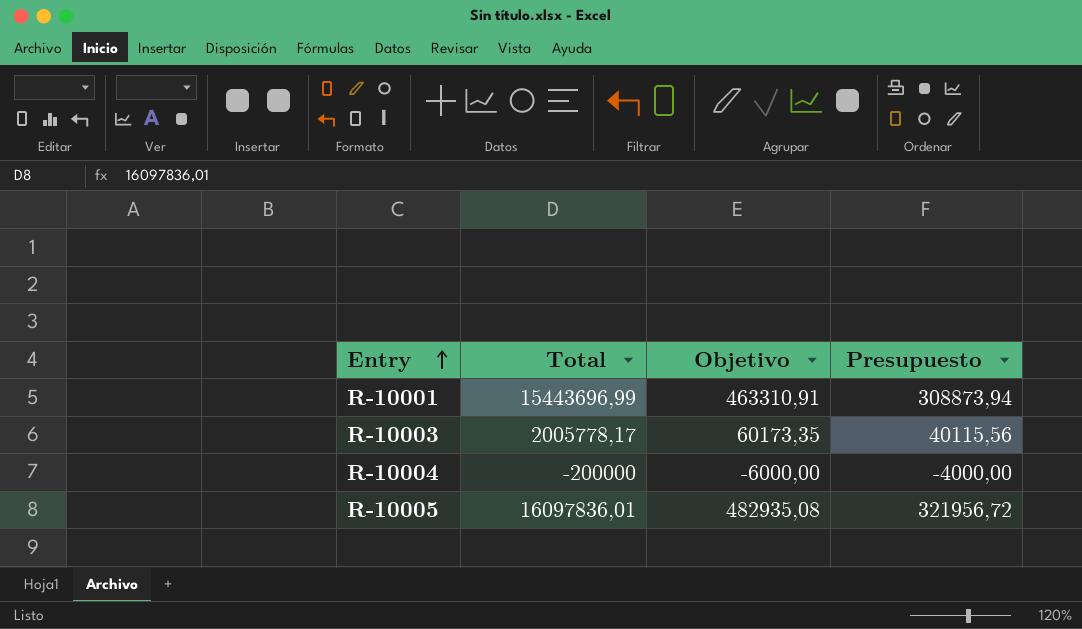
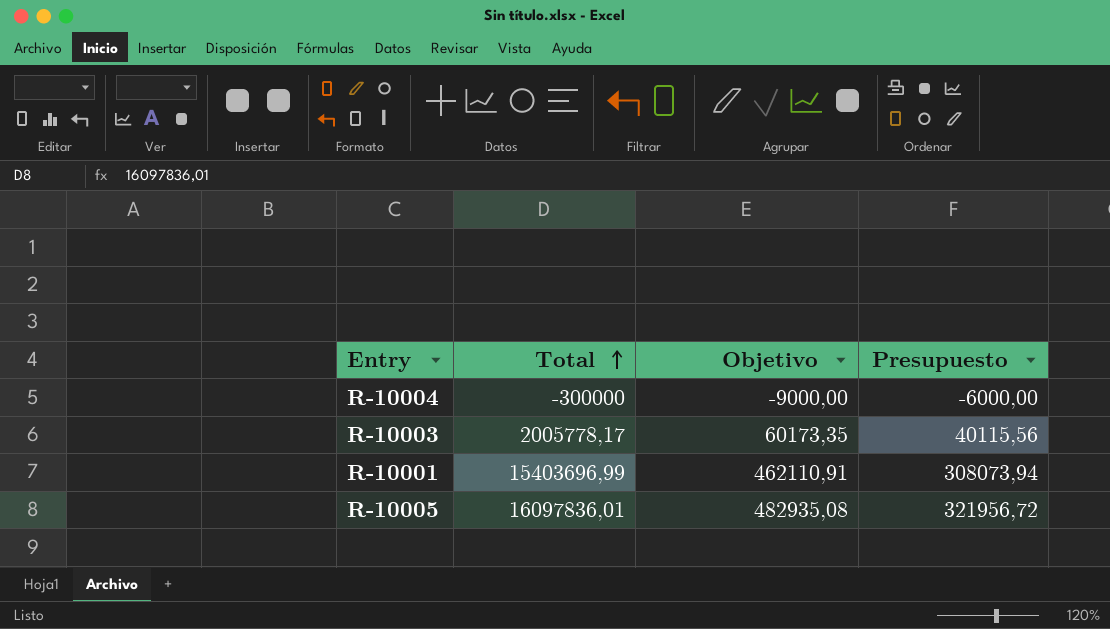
row order: Entry ascending -> Total ascending
R-10004 | Total: -200000 -> -300000
R-10004 | Objetivo: -6000,00 -> -9000,00
R-10004 | Presupuesto: -4000,00 -> -6000,00
R-10001 | Total: 15443696,99 -> 15403696,99
R-10001 | Objetivo: 463310,91 -> 462110,91
R-10001 | Presupuesto: 308873,94 -> 308073,94

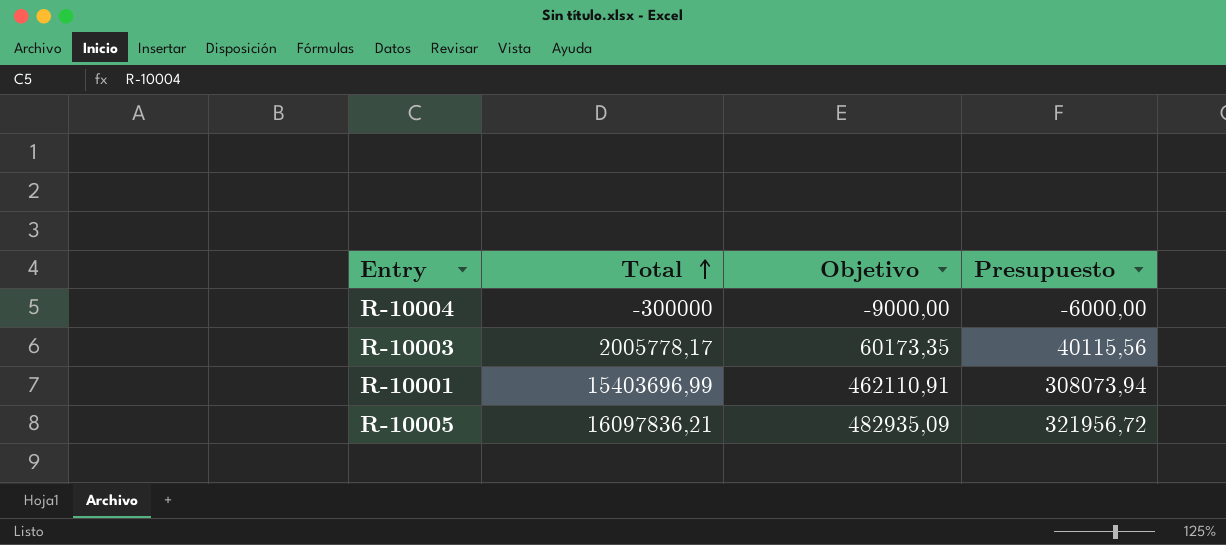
R-10005 | Total: 16097836,01 -> 16097836,21
R-10005 | Objetivo: 482935,08 -> 482935,09

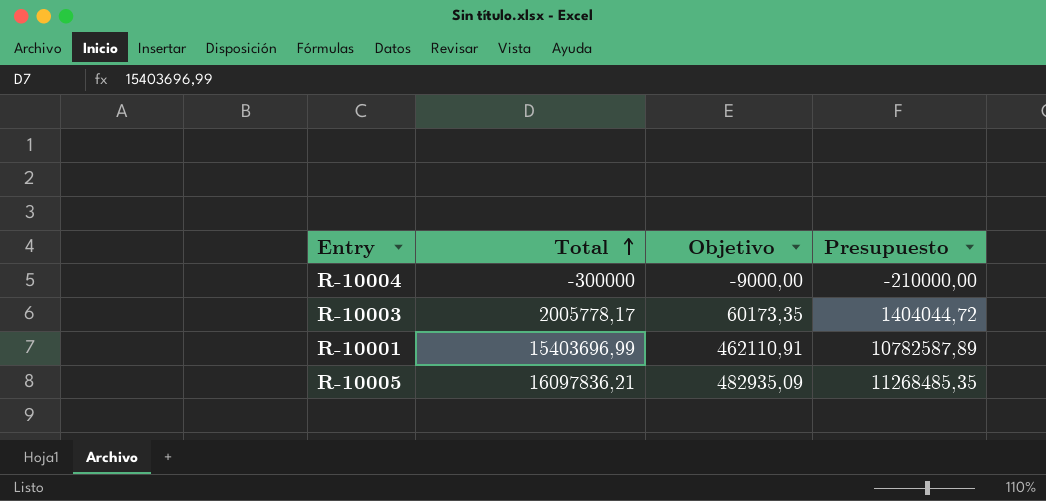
column Presupuesto | formula: [Total] * 0,02 -> [Total] * 0,7

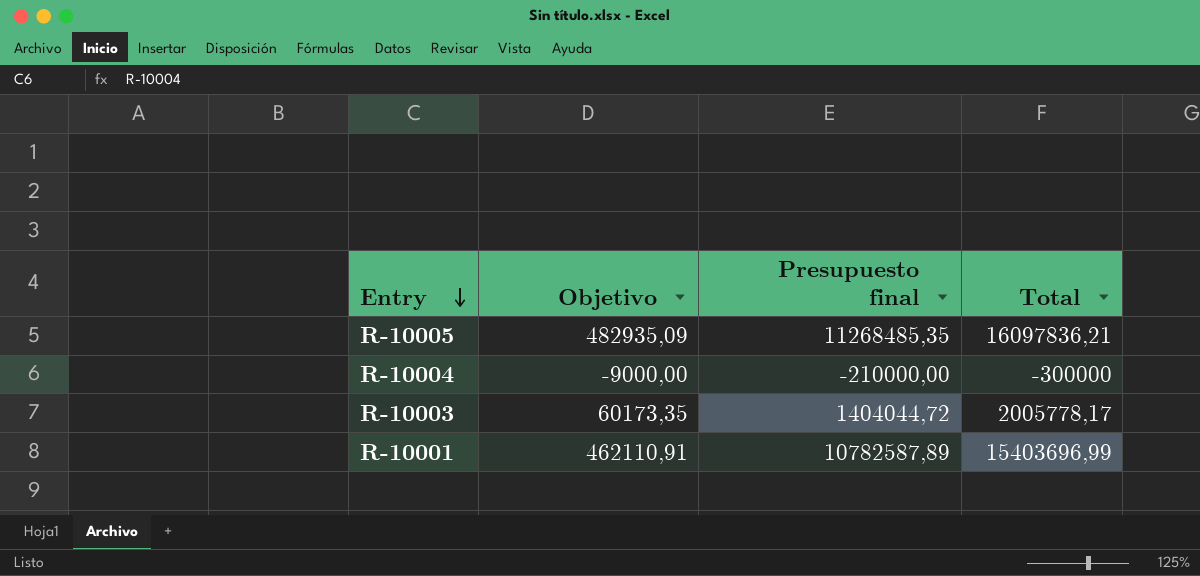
row order: Total ascending -> Entry descending
column name: Presupuesto -> Presupuesto final
column Total | position: 2 -> 4

